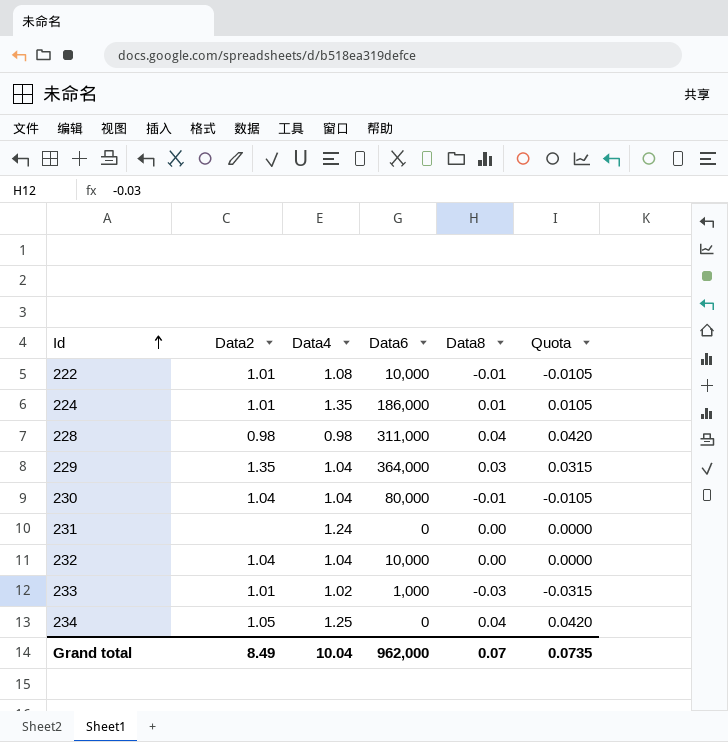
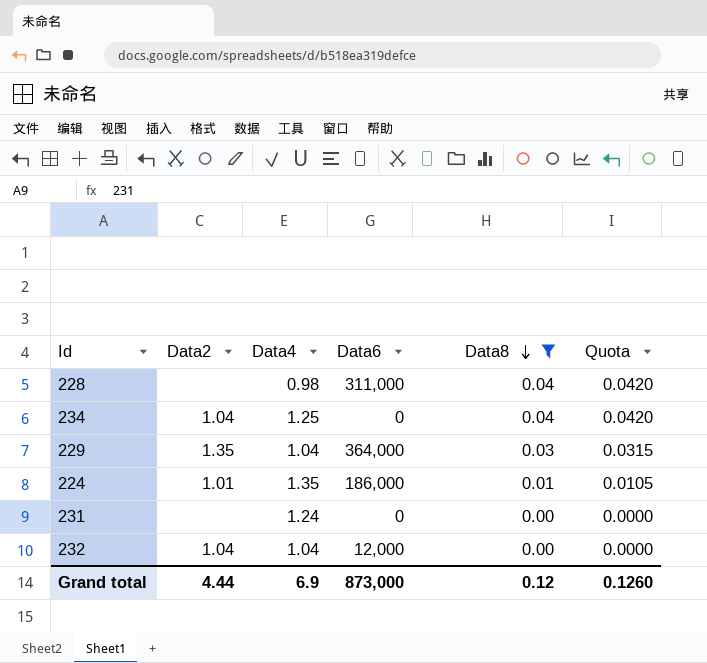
filter: none -> Data8 >= 0.00
row order: Id ascending -> Data8 descending
228 | Data2: 0.98 -> none
234 | Data2: 1.05 -> 1.04
232 | Data6: 10,000 -> 12,000
Grand total | Data2: 8.49 -> 4.44
Grand total | Data4: 10.04 -> 6.9
Grand total | Data6: 962,000 -> 873,000
Grand total | Data8: 0.07 -> 0.12
Grand total | Quota: 0.0735 -> 0.1260

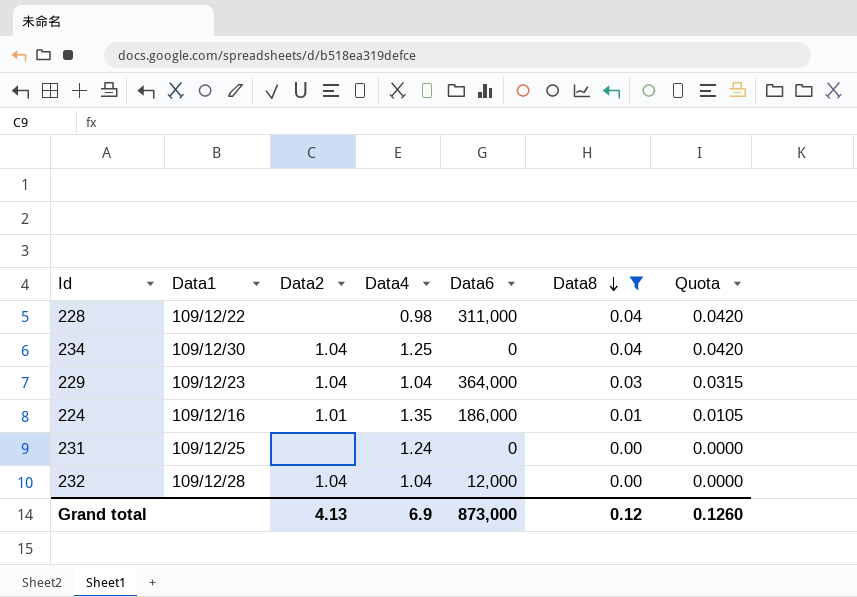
column Data1 | position: none -> 2
229 | Data2: 1.35 -> 1.04
Grand total | Data2: 4.44 -> 4.13

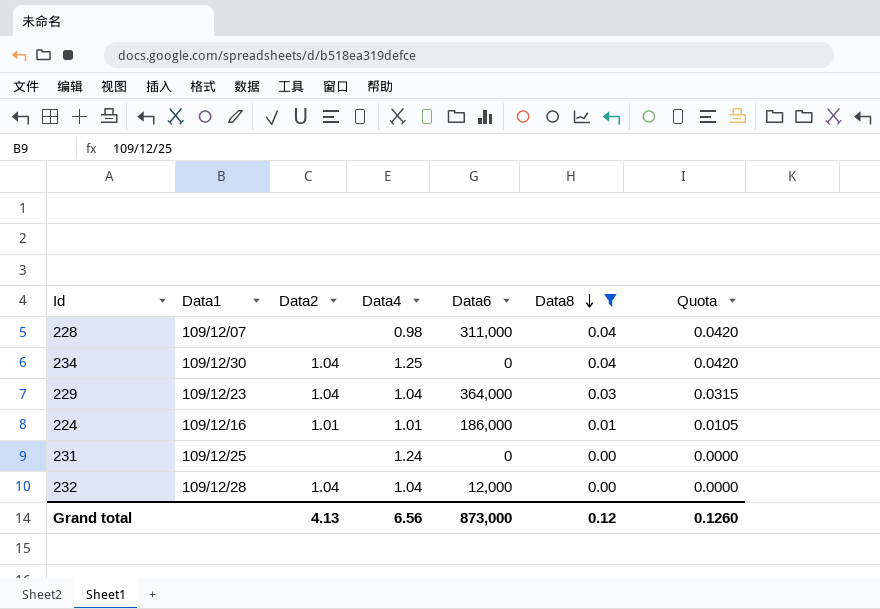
228 | Data1: 109/12/22 -> 109/12/07
224 | Data4: 1.35 -> 1.01
Grand total | Data4: 6.9 -> 6.56

